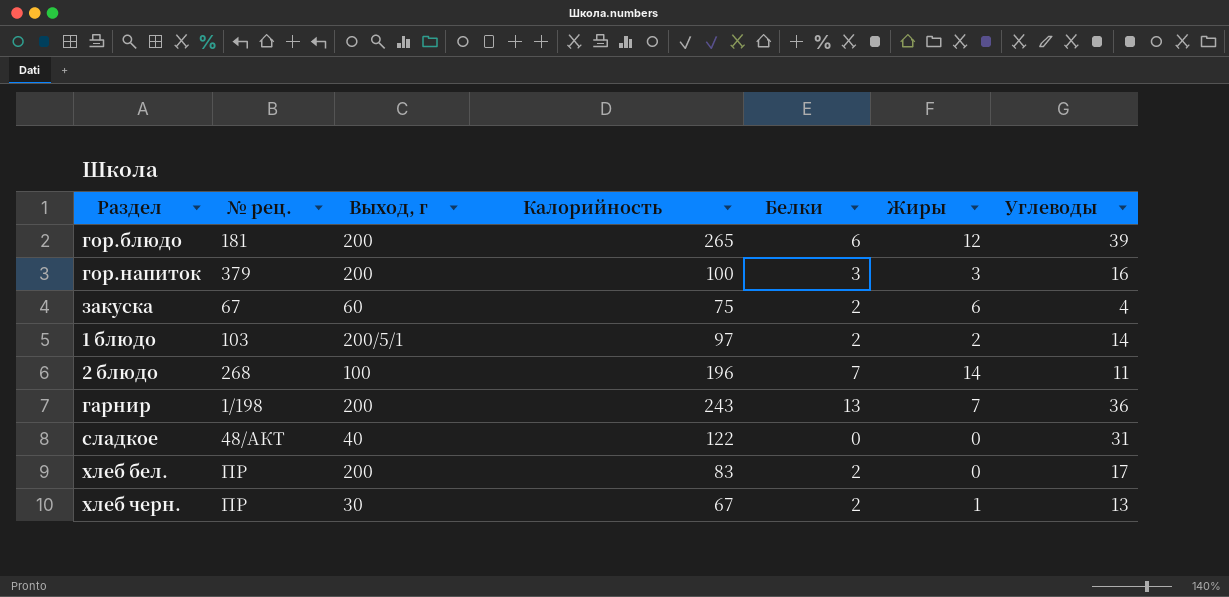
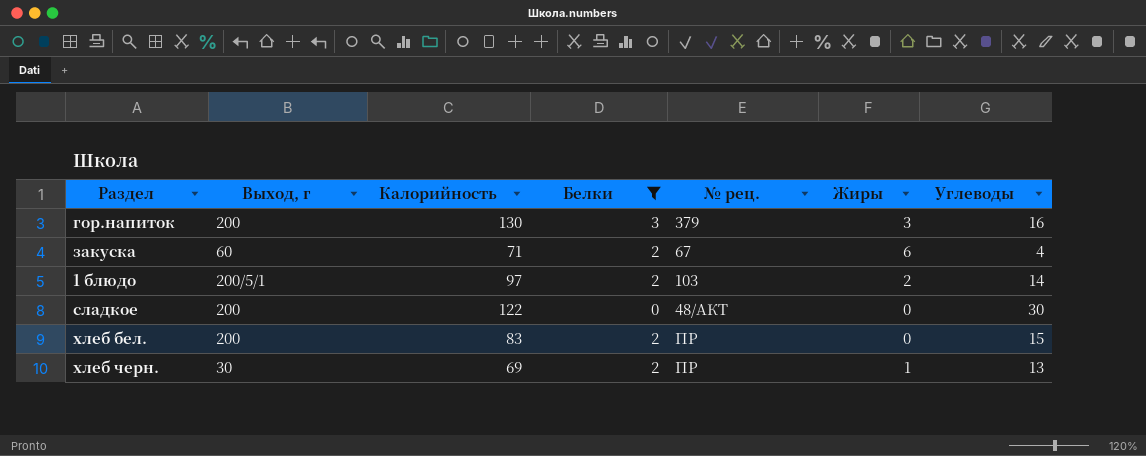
filter: none -> Белки <= 3
column № рец. | position: 2 -> 5
гор.напиток | Калорийность: 100 -> 130
закуска | Калорийность: 75 -> 71
сладкое | Выход, г: 40 -> 200
сладкое | Углеводы: 31 -> 30
хлеб бел. | Углеводы: 17 -> 15
хлеб черн. | Калорийность: 67 -> 69

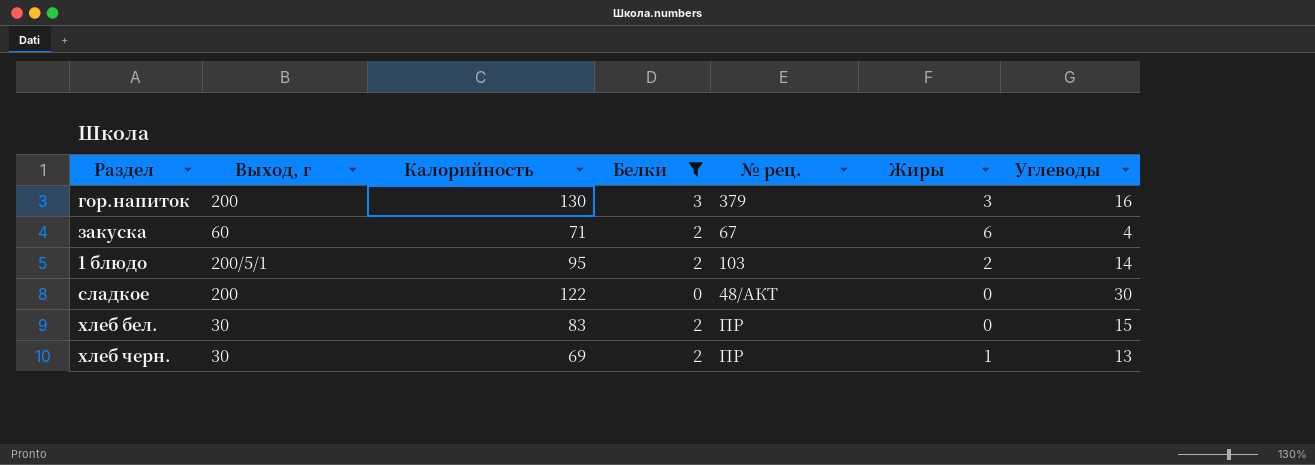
1 блюдо | Калорийность: 97 -> 95
хлеб бел. | Выход, г: 200 -> 30

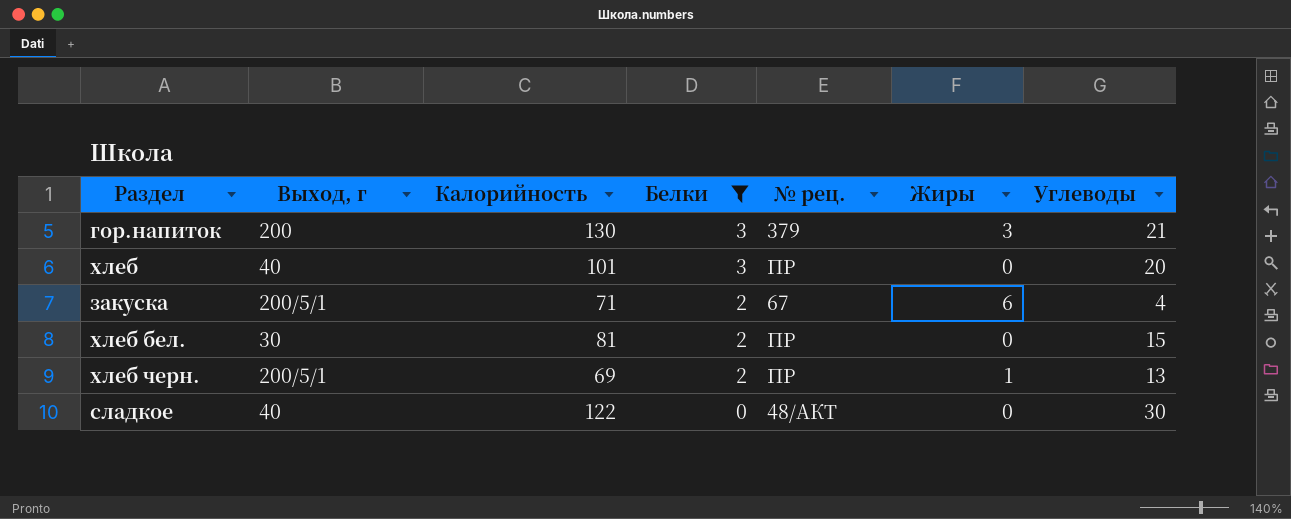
row order: none -> Белки descending
row 1 блюдо: 200/5/1 | 95 | 2 | 103 | 2 | 14 -> none
гор.напиток | Углеводы: 16 -> 21
row хлеб: none -> 40 | 101 | 3 | ПР | 0 | 20
закуска | Выход, г: 60 -> 200/5/1
хлеб бел. | Калорийность: 83 -> 81
хлеб черн. | Выход, г: 30 -> 200/5/1
сладкое | Выход, г: 200 -> 40

